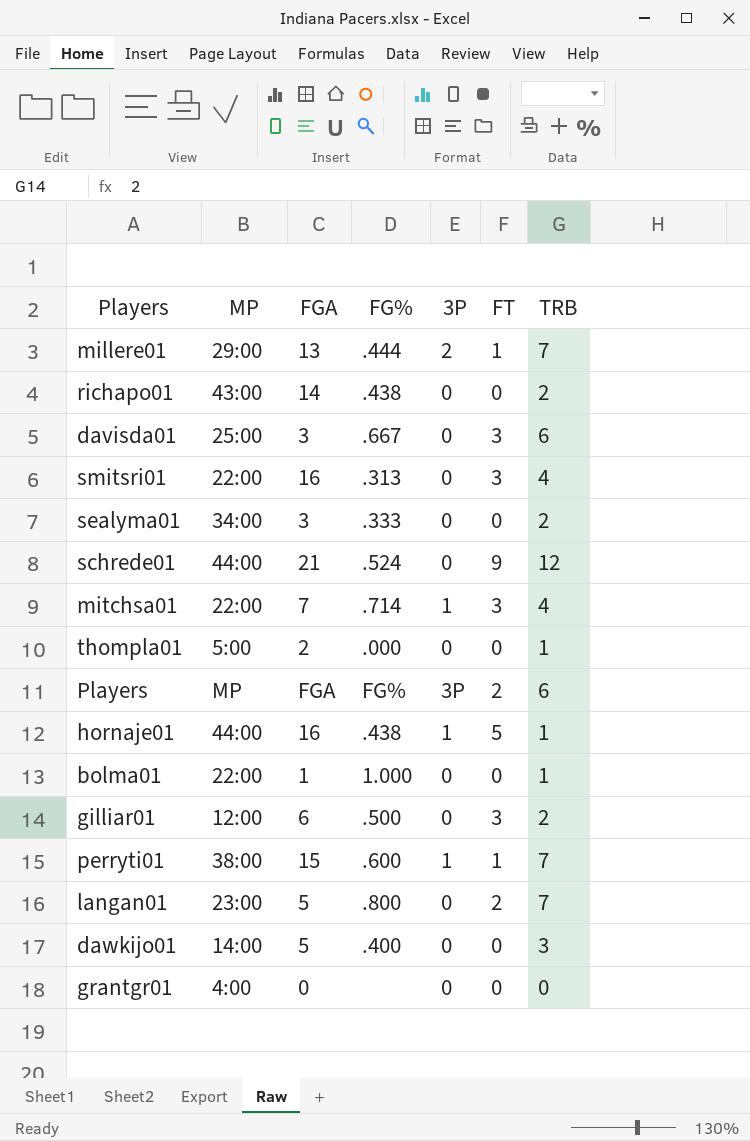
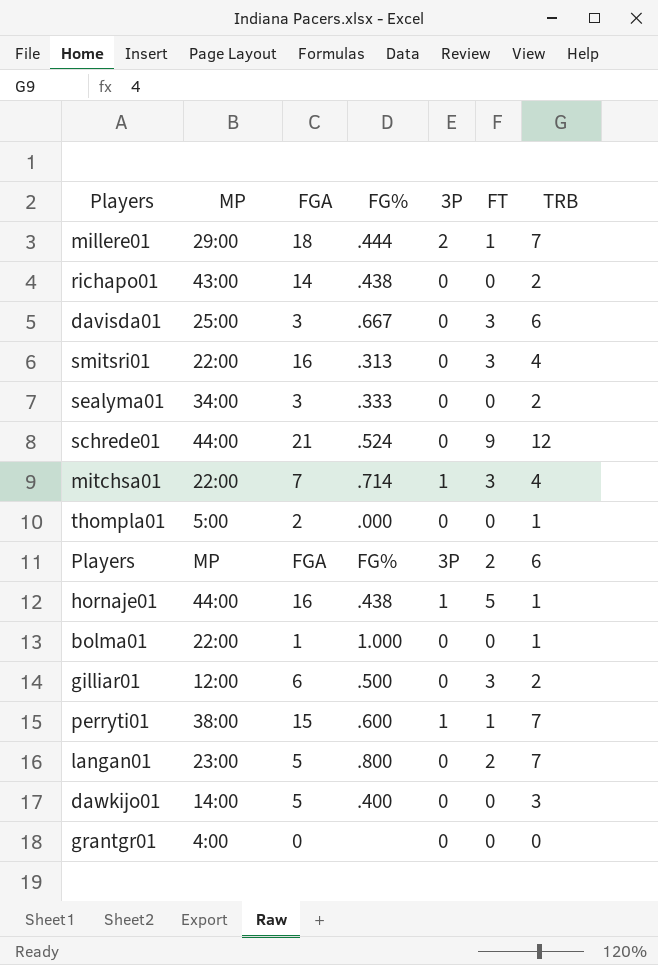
millere01 | FGA: 13 -> 18

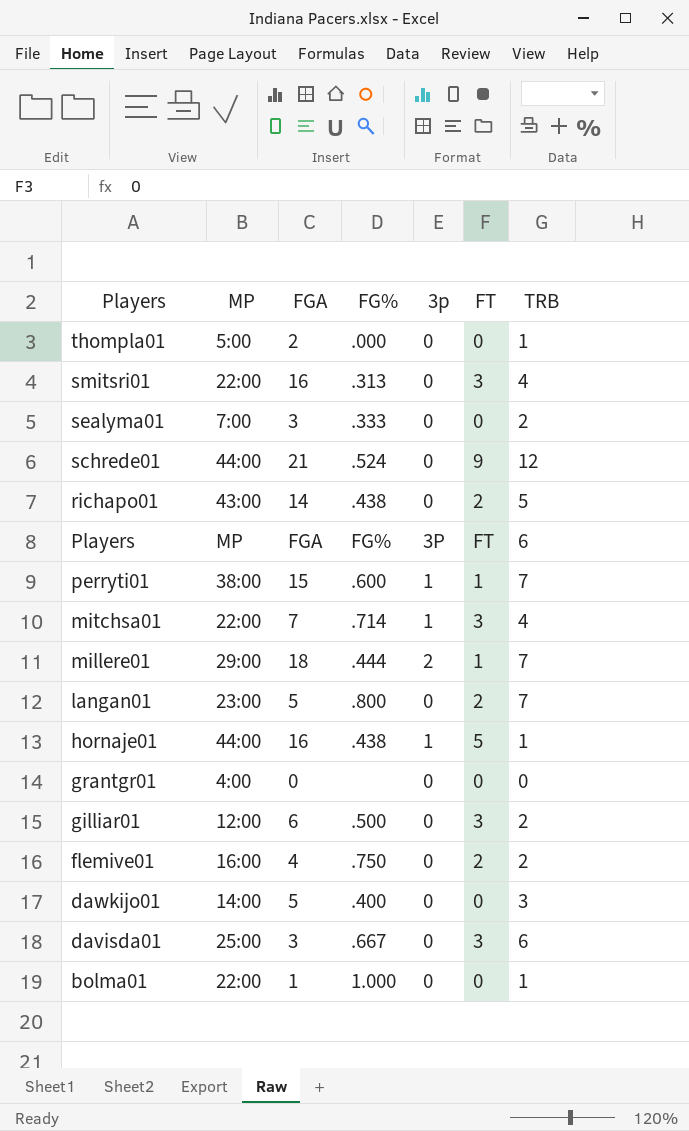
row order: none -> Players descending
column name: 3P -> 3p
sealyma01 | MP: 34:00 -> 7:00
richapo01 | FT: 0 -> 2
richapo01 | TRB: 2 -> 5
Players | FT: 2 -> FT
row flemive01: none -> 16:00 | 4 | .750 | 0 | 2 | 2

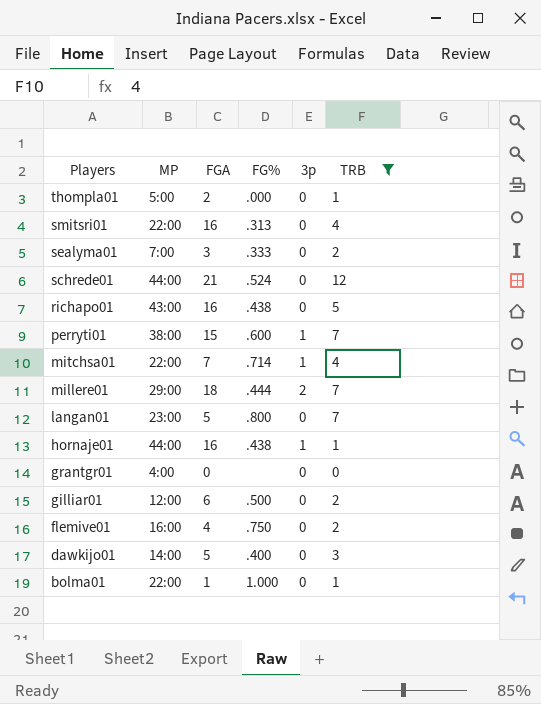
filter: none -> TRB != 6
column FT | position: 6 -> none
richapo01 | FGA: 14 -> 16

